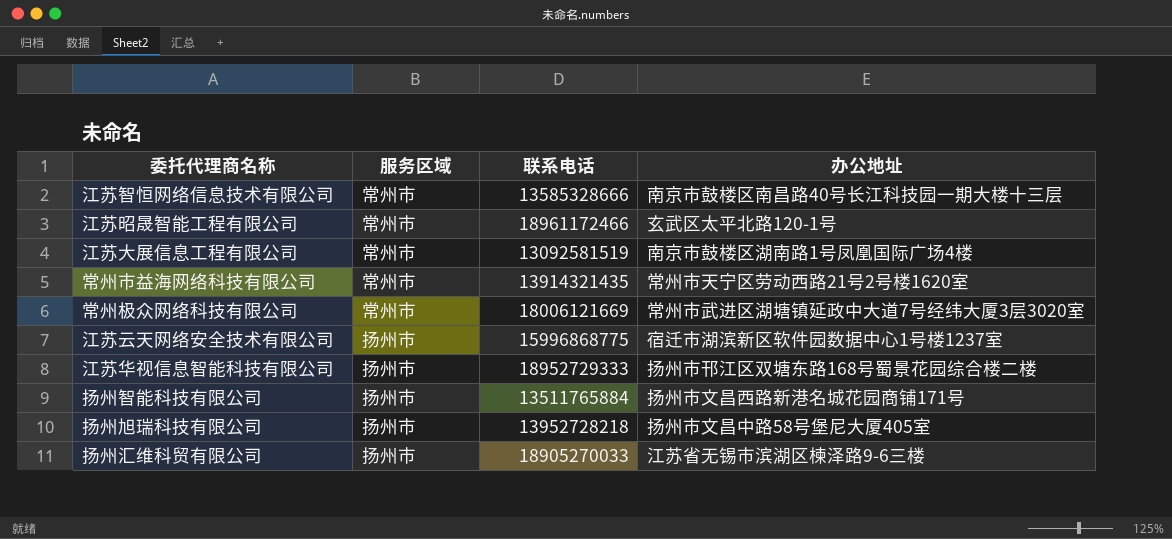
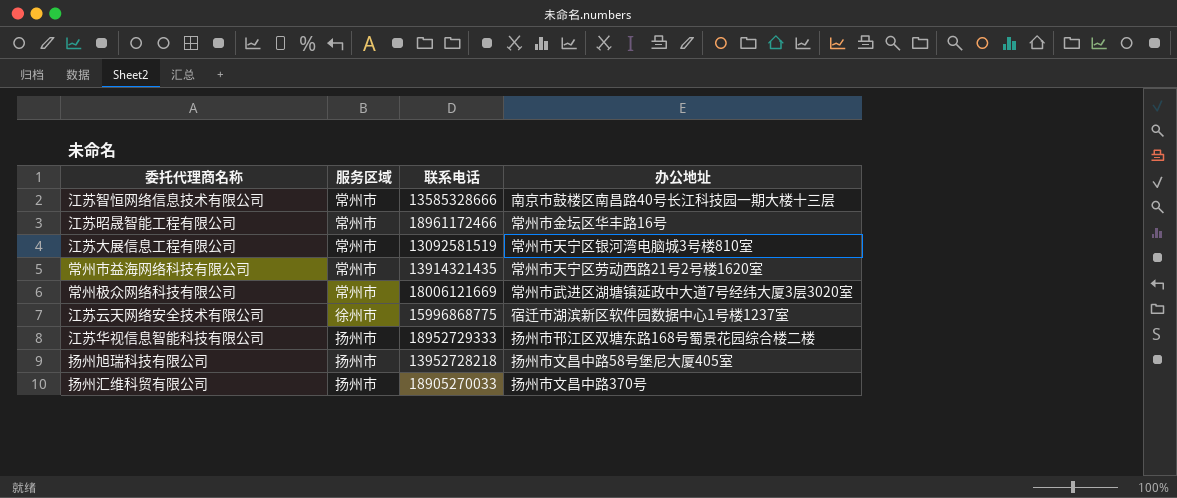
row 扬州智能科技有限公司: 扬州市 | 13511765884 | 扬州市文昌西路新港名城花园商铺171号 -> none
江苏昭晟智能工程有限公司 | 办公地址: 玄武区太平北路120-1号 -> 常州市金坛区华丰路16号
江苏大展信息工程有限公司 | 办公地址: 南京市鼓楼区湖南路1号凤凰国际广场4楼 -> 常州市天宁区银河湾电脑城3号楼810室
江苏云天网络安全技术有限公司 | 服务区域: 扬州市 -> 徐州市
扬州汇维科贸有限公司 | 办公地址: 江苏省无锡市滨湖区楝泽路9-6三楼 -> 扬州市文昌中路370号

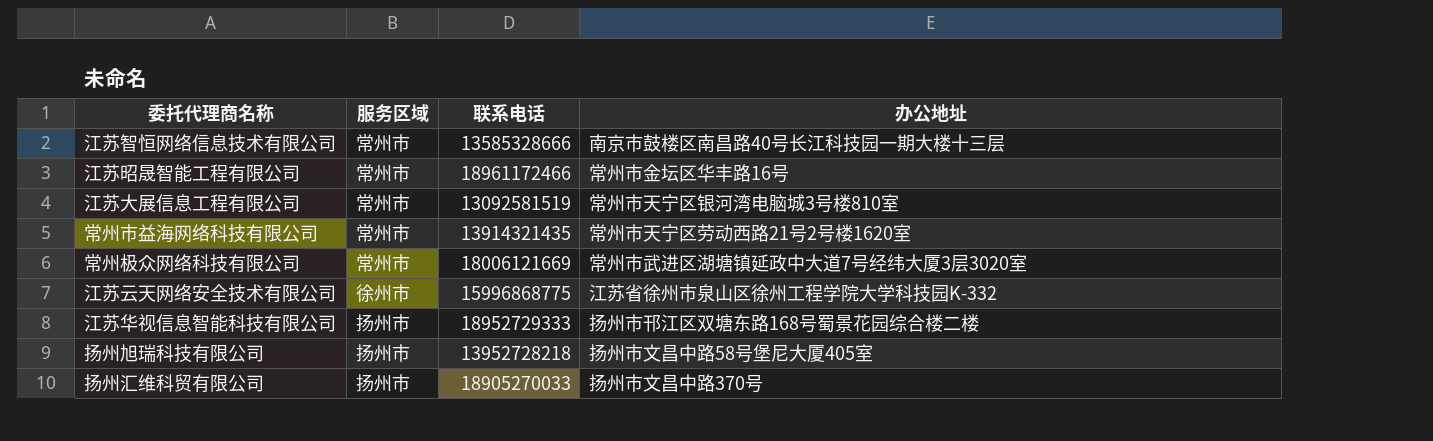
江苏云天网络安全技术有限公司 | 办公地址: 宿迁市湖滨新区软件园数据中心1号楼1237室 -> 江苏省徐州市泉山区徐州工程学院大学科技园K-332

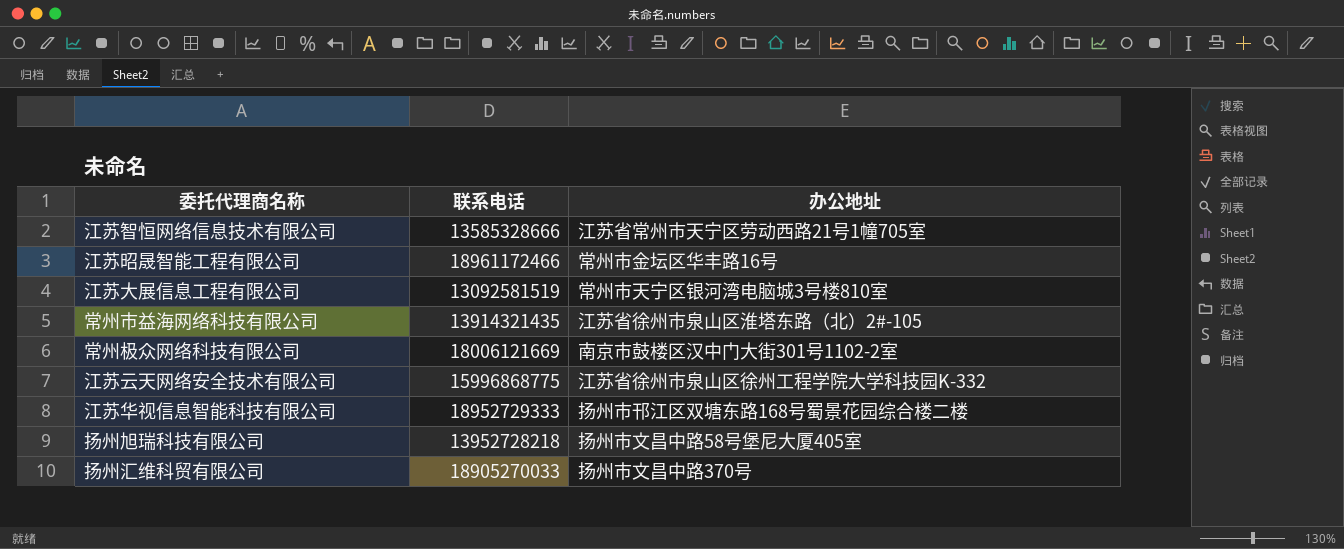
column 服务区域 | position: 2 -> none
江苏智恒网络信息技术有限公司 | 办公地址: 南京市鼓楼区南昌路40号长江科技园一期大楼十三层 -> 江苏省常州市天宁区劳动西路21号1幢705室
常州市益海网络科技有限公司 | 办公地址: 常州市天宁区劳动西路21号2号楼1620室 -> 江苏省徐州市泉山区淮塔东路（北）2#-105
常州极众网络科技有限公司 | 办公地址: 常州市武进区湖塘镇延政中大道7号经纬大厦3层3020室 -> 南京市鼓楼区汉中门大街301号1102-2室

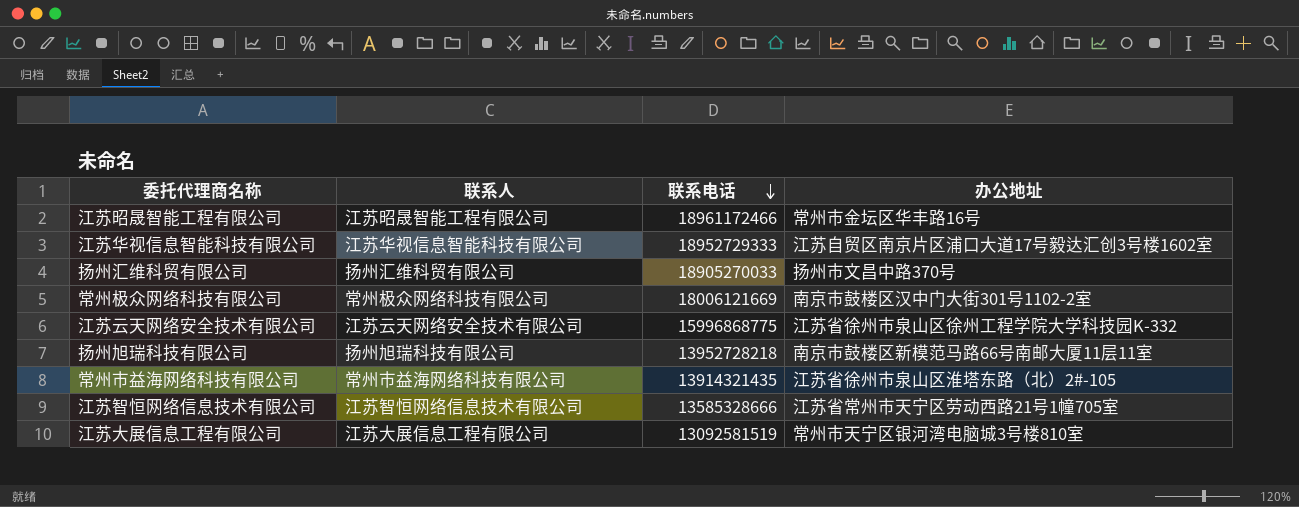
row order: none -> 联系电话 descending
column 联系人 | position: none -> 2
江苏华视信息智能科技有限公司 | 办公地址: 扬州市邗江区双塘东路168号蜀景花园综合楼二楼 -> 江苏自贸区南京片区浦口大道17号毅达汇创3号楼1602室
扬州旭瑞科技有限公司 | 办公地址: 扬州市文昌中路58号堡尼大厦405室 -> 南京市鼓楼区新模范马路66号南邮大厦11层11室

